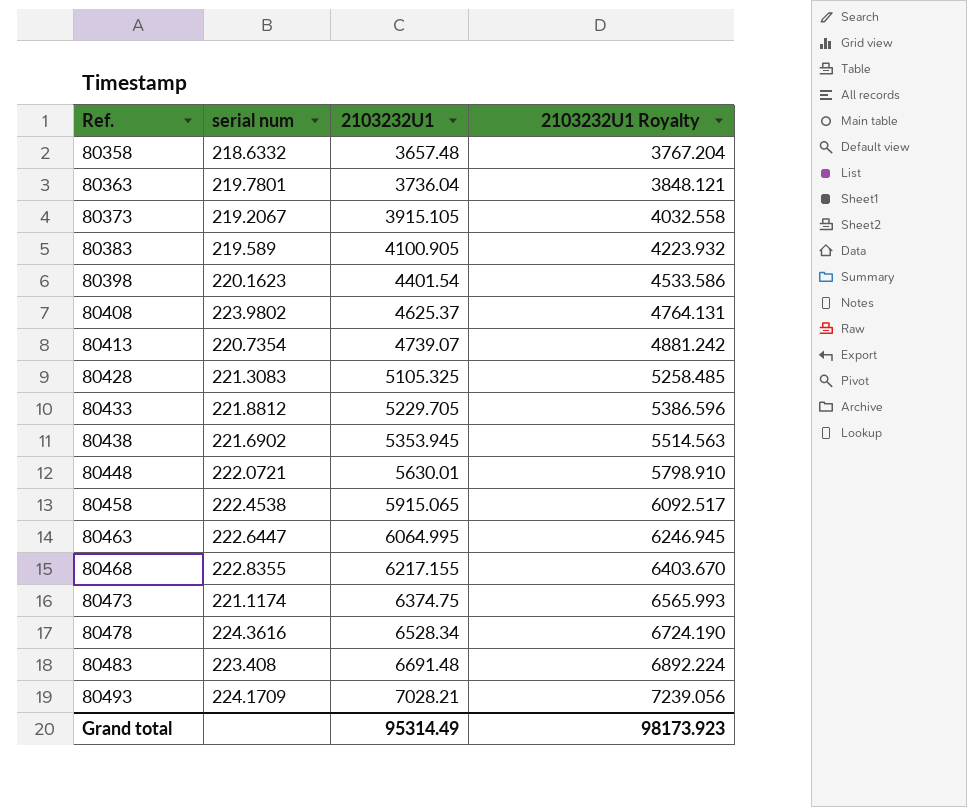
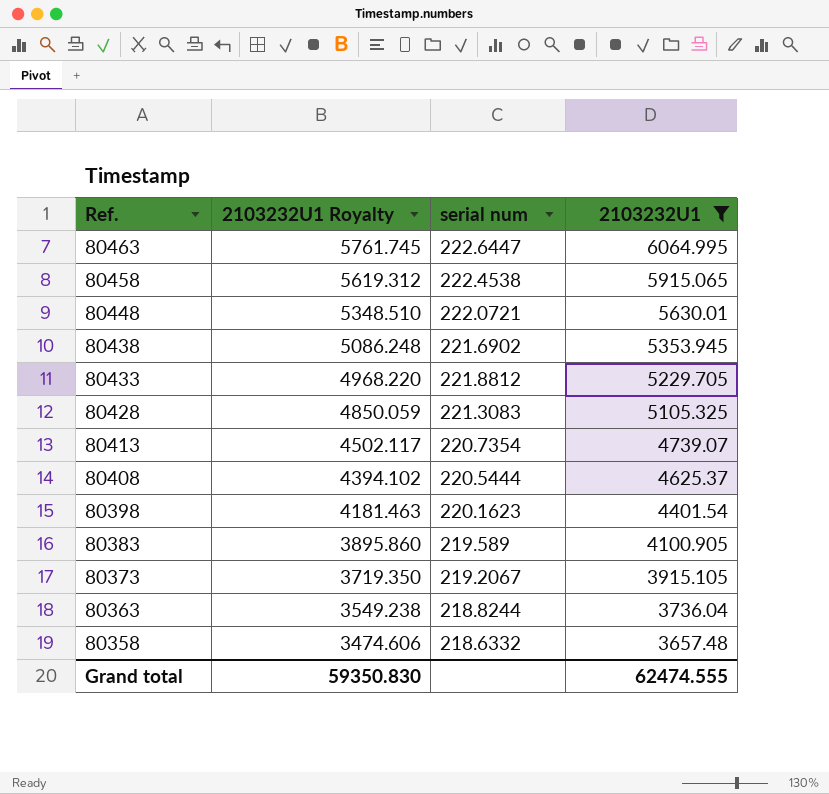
filter: none -> 2103232U1 <= 6064.995
row order: Ref. ascending -> Ref. descending
column 2103232U1 Royalty | formula: [2103232U1] * 1.03 -> [2103232U1] * 0.95
column 2103232U1 Royalty | position: 4 -> 2
80408 | serial num: 223.9802 -> 220.5444
80363 | serial num: 219.7801 -> 218.8244
Grand total | 2103232U1 Royalty: 98173.923 -> 59350.830
Grand total | 2103232U1: 95314.49 -> 62474.555

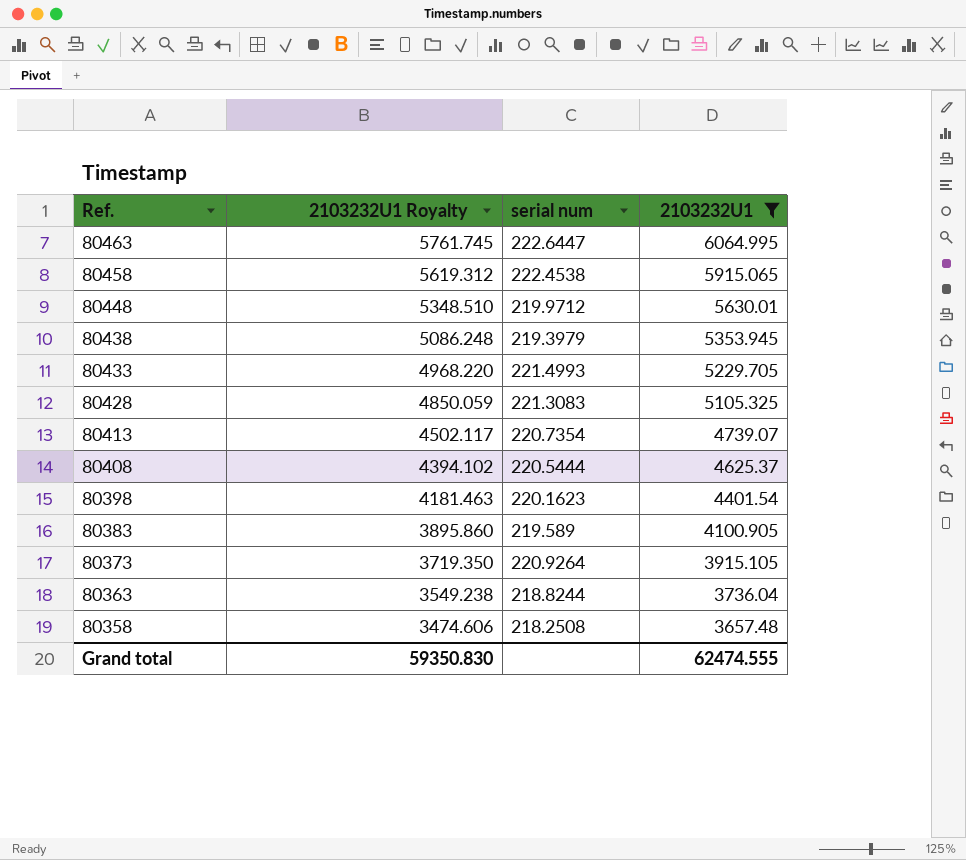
80448 | serial num: 222.0721 -> 219.9712
80438 | serial num: 221.6902 -> 219.3979
80433 | serial num: 221.8812 -> 221.4993
80373 | serial num: 219.2067 -> 220.9264
80358 | serial num: 218.6332 -> 218.2508

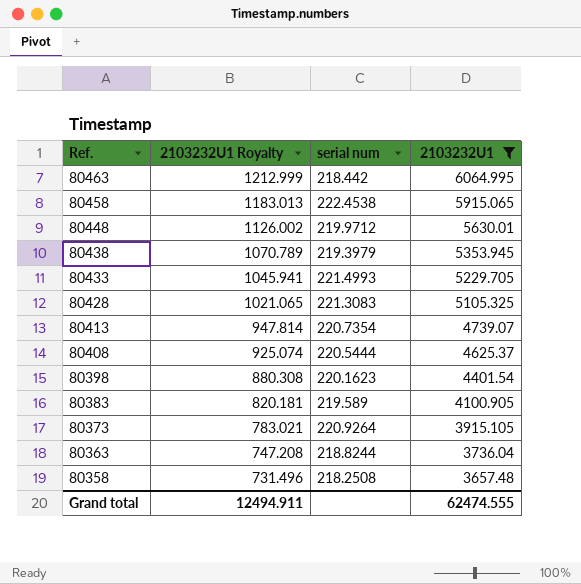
column 2103232U1 Royalty | formula: [2103232U1] * 0.95 -> [2103232U1] * 0.2
80463 | serial num: 222.6447 -> 218.442
Grand total | 2103232U1 Royalty: 59350.830 -> 12494.911

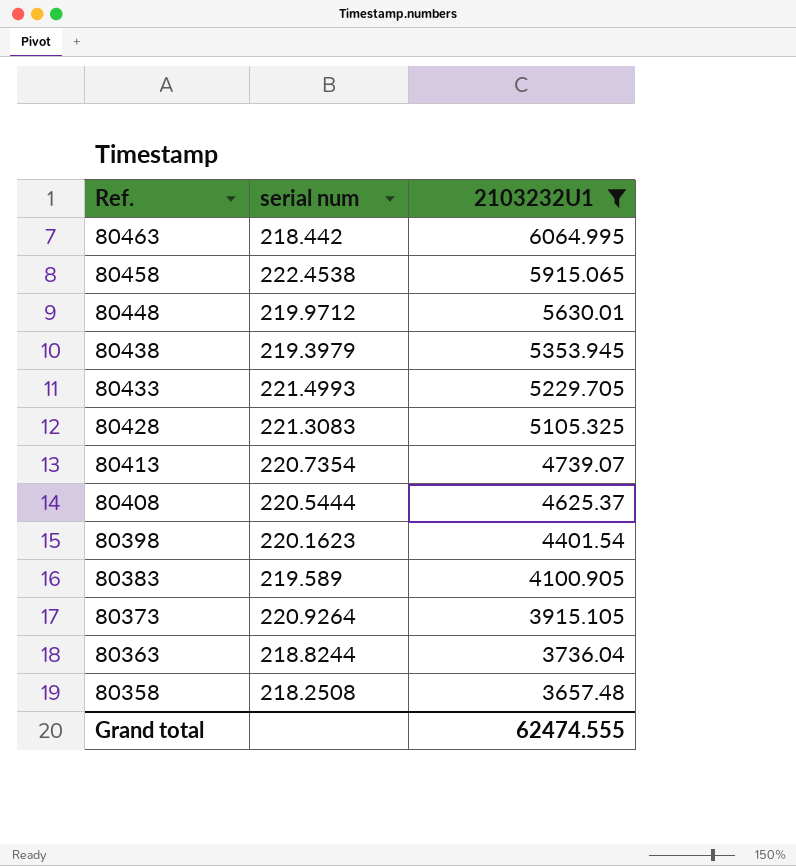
column 2103232U1 Royalty | formula: [2103232U1] * 0.2 -> none

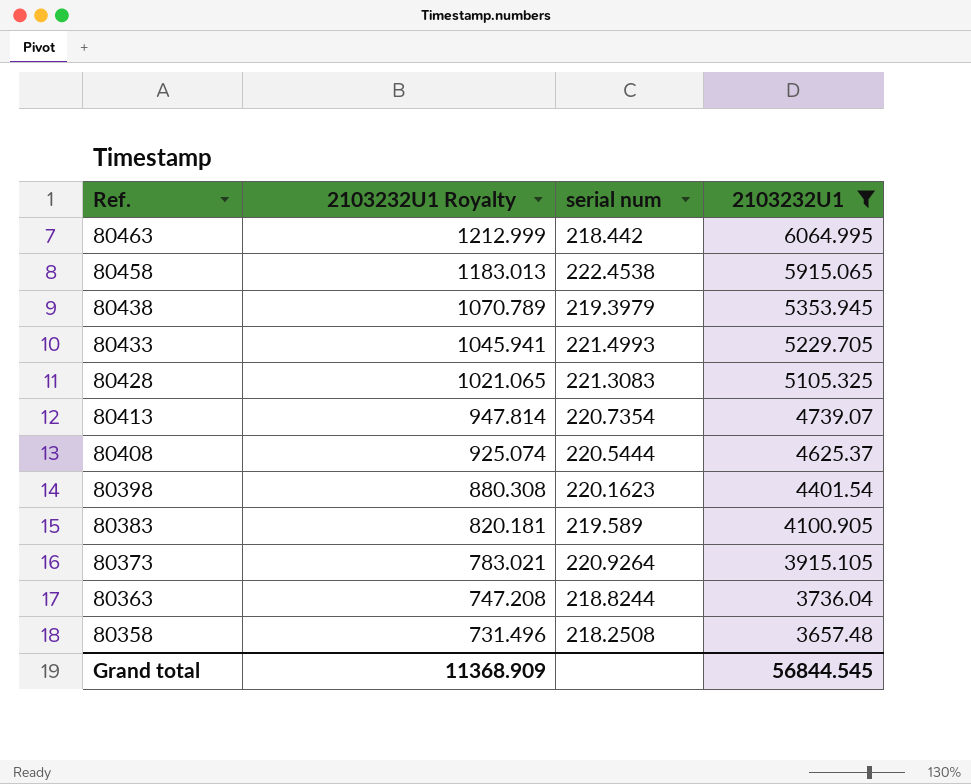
column 2103232U1 Royalty | formula: none -> [2103232U1] * 0.2
row 80448: 219.9712 | 5630.01 -> none
Grand total | 2103232U1: 62474.555 -> 56844.545

